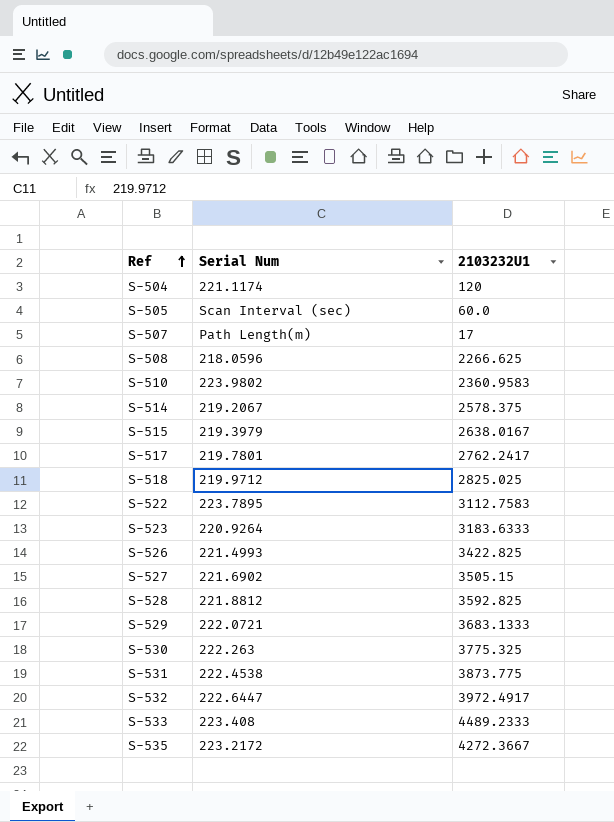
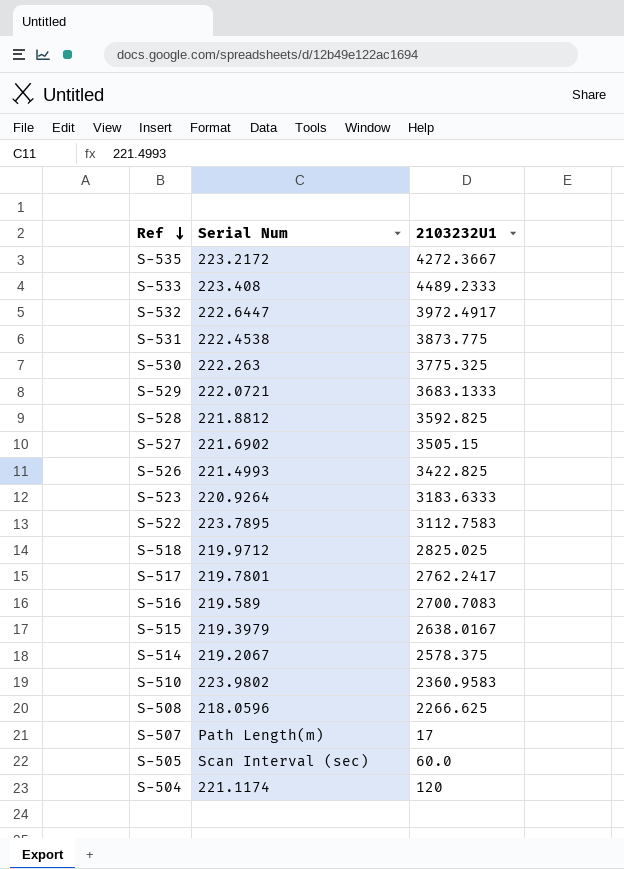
row order: Ref ascending -> Ref descending
row S-516: none -> 219.589 | 2700.7083

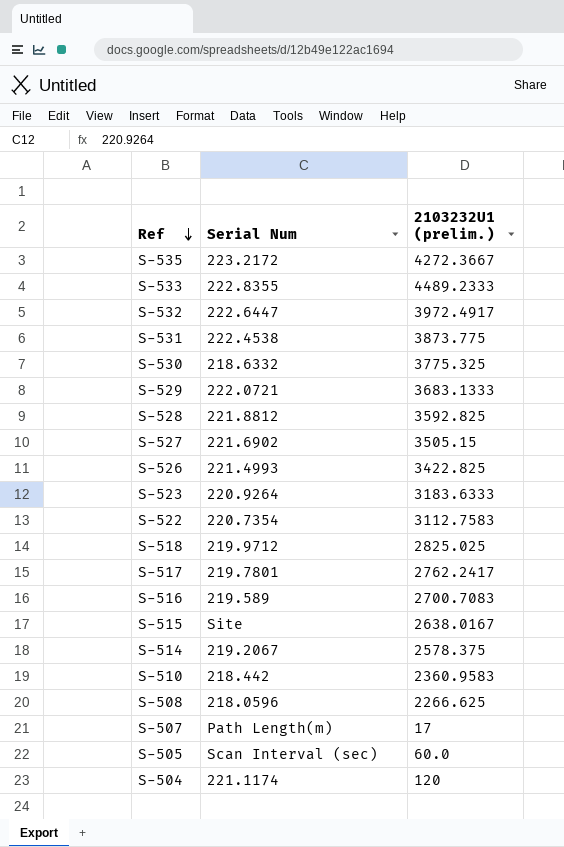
column name: 2103232U1 -> 2103232U1 (prelim.)
S-533 | Serial Num: 223.408 -> 222.8355
S-530 | Serial Num: 222.263 -> 218.6332
S-522 | Serial Num: 223.7895 -> 220.7354
S-515 | Serial Num: 219.3979 -> Site
S-510 | Serial Num: 223.9802 -> 218.442

